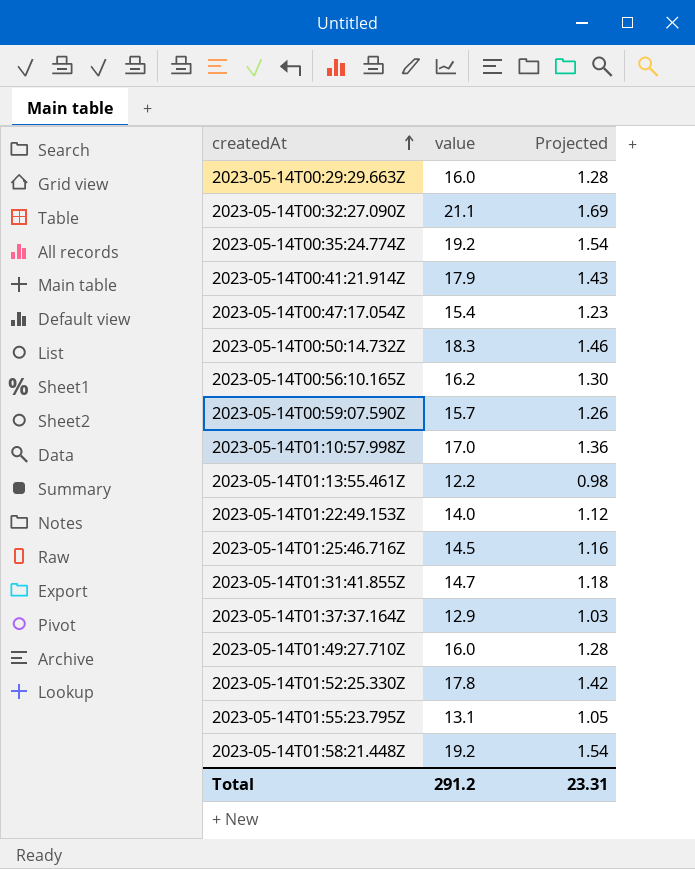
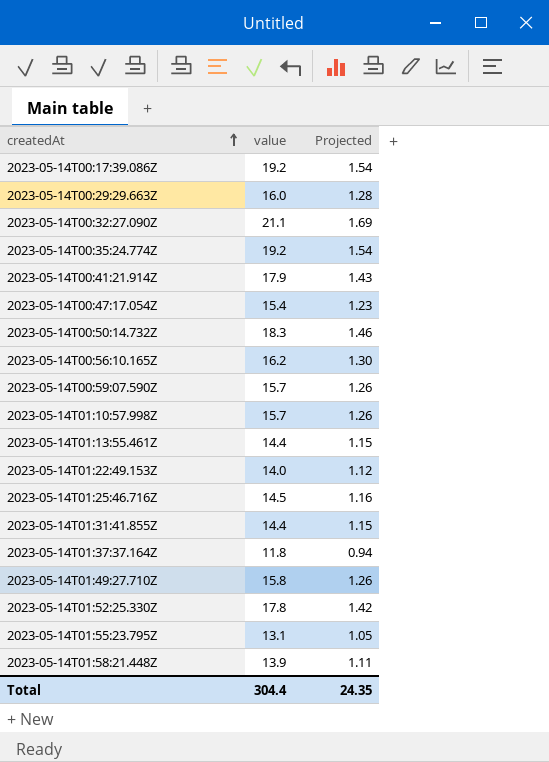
row 2023-05-14T00:17:39.086Z: none -> 19.2 | 1.54
2023-05-14T01:10:57.998Z | value: 17.0 -> 15.7
2023-05-14T01:10:57.998Z | Projected: 1.36 -> 1.26
2023-05-14T01:13:55.461Z | value: 12.2 -> 14.4
2023-05-14T01:13:55.461Z | Projected: 0.98 -> 1.15
2023-05-14T01:31:41.855Z | value: 14.7 -> 14.4
2023-05-14T01:31:41.855Z | Projected: 1.18 -> 1.15
2023-05-14T01:37:37.164Z | value: 12.9 -> 11.8
2023-05-14T01:37:37.164Z | Projected: 1.03 -> 0.94
2023-05-14T01:49:27.710Z | value: 16.0 -> 15.8
2023-05-14T01:49:27.710Z | Projected: 1.28 -> 1.26
2023-05-14T01:58:21.448Z | value: 19.2 -> 13.9
2023-05-14T01:58:21.448Z | Projected: 1.54 -> 1.11
Total | value: 291.2 -> 304.4
Total | Projected: 23.31 -> 24.35

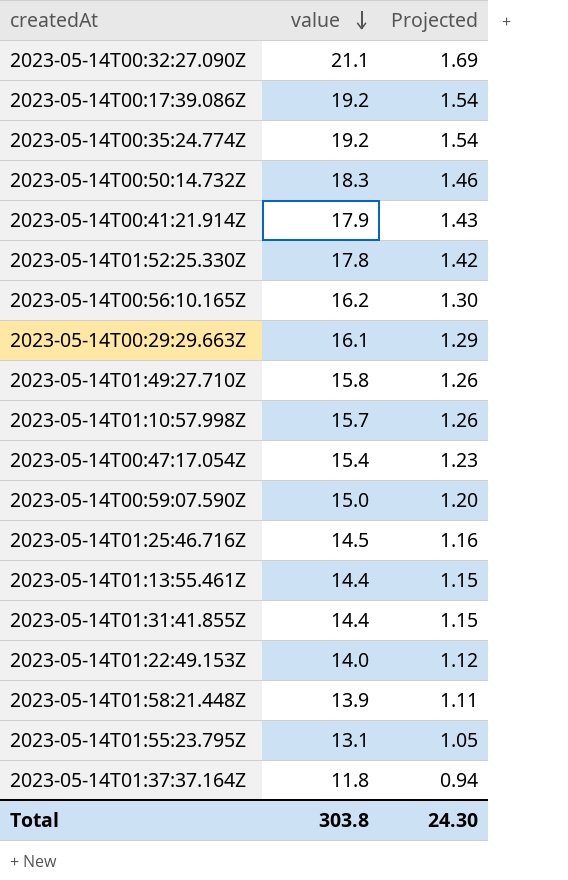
row order: createdAt ascending -> value descending
2023-05-14T00:29:29.663Z | value: 16.0 -> 16.1
2023-05-14T00:29:29.663Z | Projected: 1.28 -> 1.29
2023-05-14T00:59:07.590Z | value: 15.7 -> 15.0
2023-05-14T00:59:07.590Z | Projected: 1.26 -> 1.20
Total | value: 304.4 -> 303.8
Total | Projected: 24.35 -> 24.30

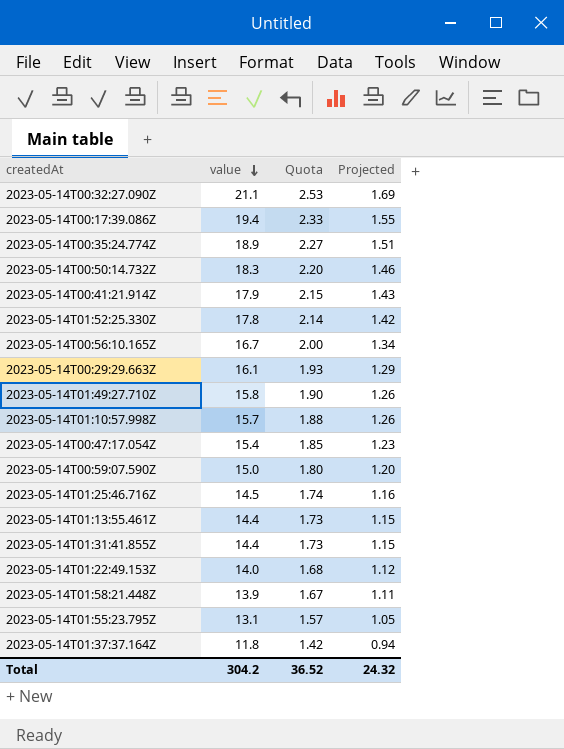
column Quota | formula: none -> [value] * 0.12
2023-05-14T00:17:39.086Z | value: 19.2 -> 19.4
2023-05-14T00:17:39.086Z | Projected: 1.54 -> 1.55
2023-05-14T00:35:24.774Z | value: 19.2 -> 18.9
2023-05-14T00:35:24.774Z | Projected: 1.54 -> 1.51
2023-05-14T00:56:10.165Z | value: 16.2 -> 16.7
2023-05-14T00:56:10.165Z | Projected: 1.30 -> 1.34
Total | value: 303.8 -> 304.2
Total | Projected: 24.30 -> 24.32

